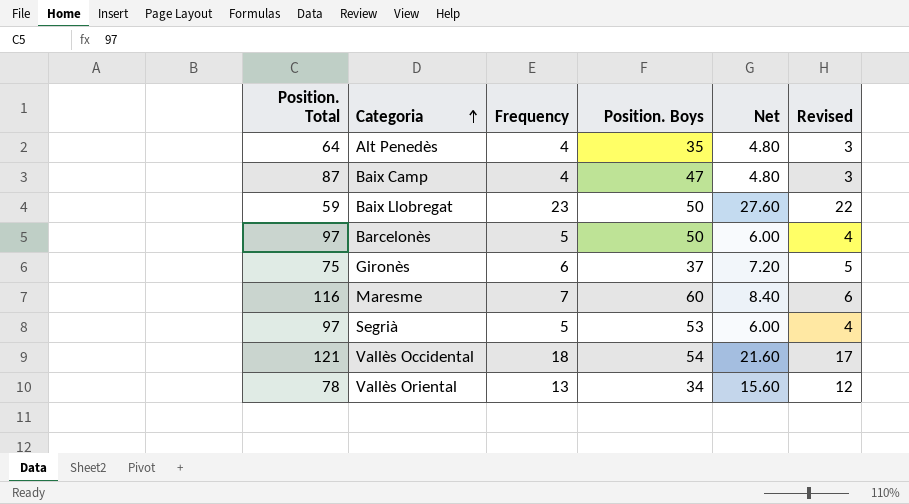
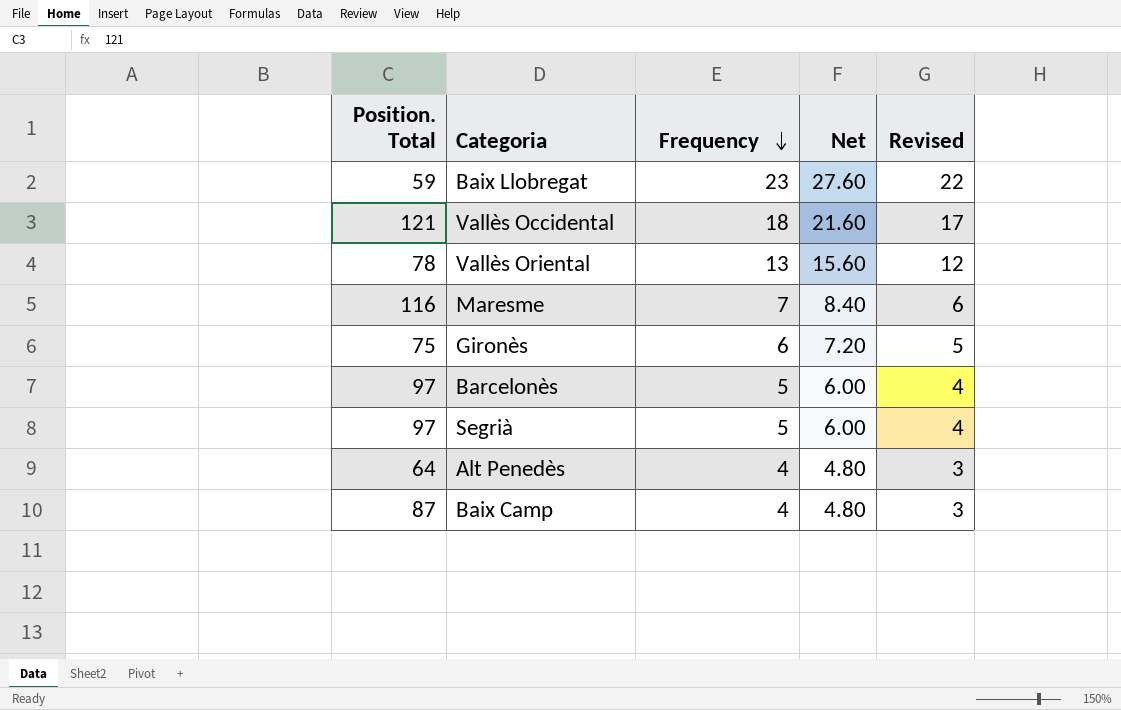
row order: Categoria ascending -> Frequency descending
column Position. Boys | position: 4 -> none

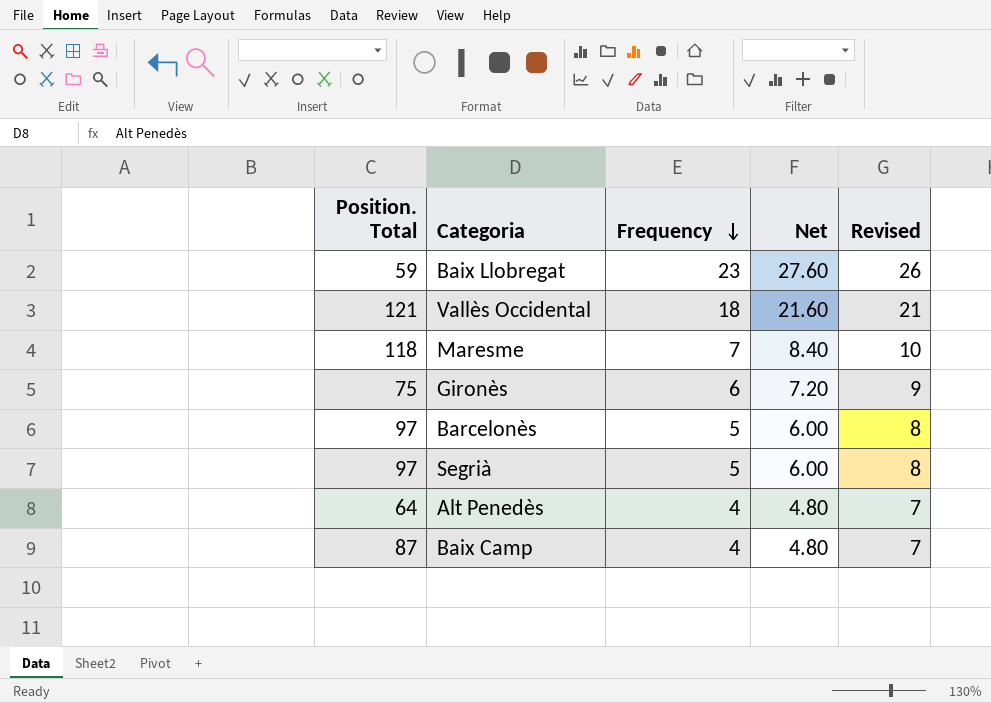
column Revised | formula: [Frequency] - 1 -> [Frequency] + 3
row Vallès Oriental: 78 | 13 | 15.60 | 12 -> none
Maresme | Position. Total: 116 -> 118

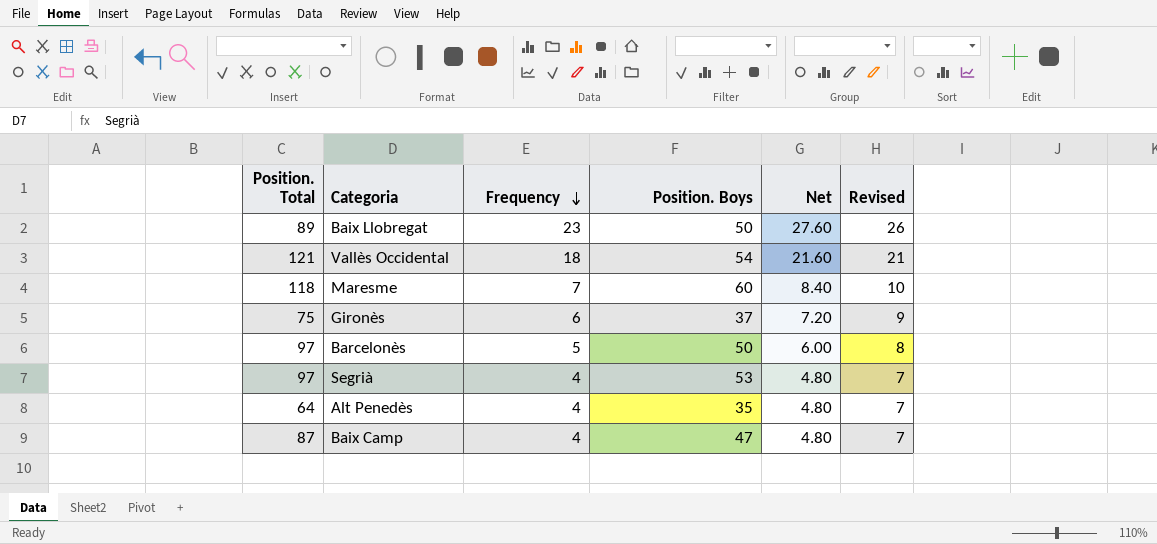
column Position. Boys | position: none -> 4
Baix Llobregat | Position. Total: 59 -> 89
Segrià | Frequency: 5 -> 4
Segrià | Net: 6.00 -> 4.80
Segrià | Revised: 8 -> 7

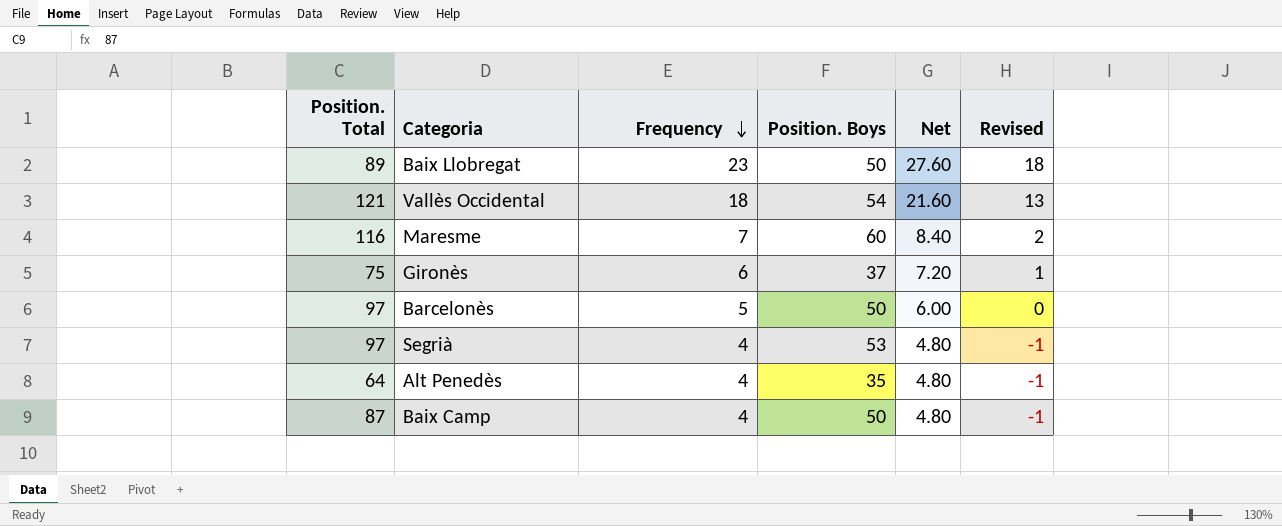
column Revised | formula: [Frequency] + 3 -> [Frequency] - 5
Maresme | Position. Total: 118 -> 116
Baix Camp | Position. Boys: 47 -> 50

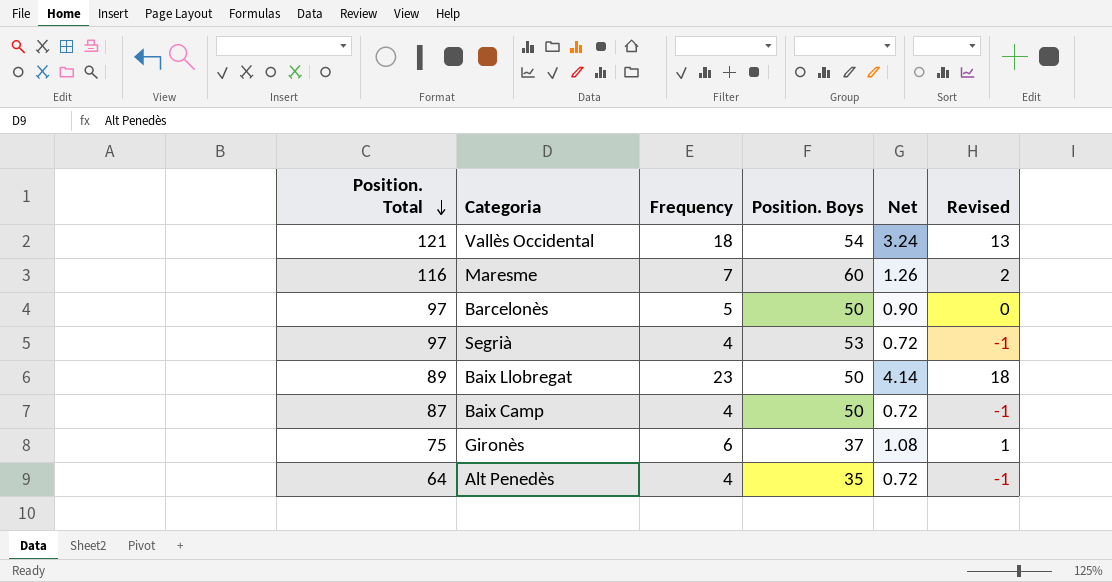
row order: Frequency descending -> Position. Total descending
column Net | formula: [Frequency] * 1.2 -> [Frequency] * 0.18

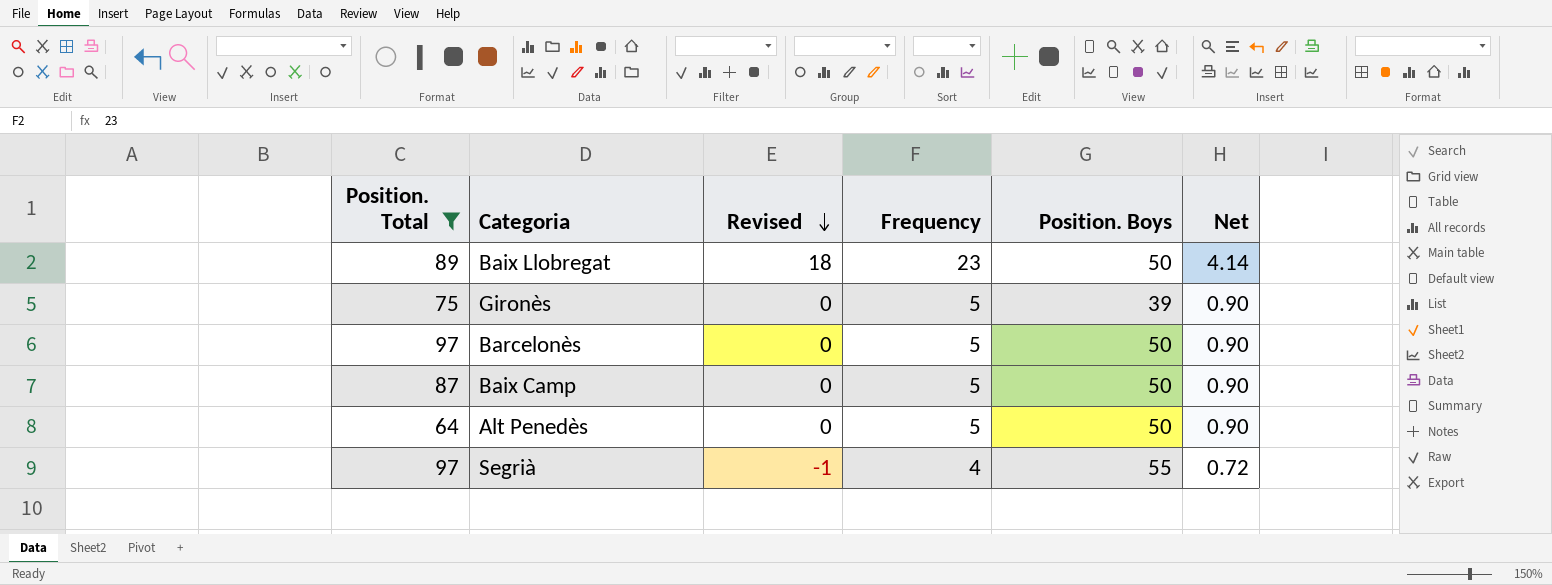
filter: none -> Position. Total <= 97
row order: Position. Total descending -> Revised descending
column Revised | position: 6 -> 3
Gironès | Revised: 1 -> 0
Gironès | Frequency: 6 -> 5
Gironès | Position. Boys: 37 -> 39
Gironès | Net: 1.08 -> 0.90
Baix Camp | Revised: -1 -> 0
Baix Camp | Frequency: 4 -> 5
Baix Camp | Net: 0.72 -> 0.90
Alt Penedès | Revised: -1 -> 0
Alt Penedès | Frequency: 4 -> 5
Alt Penedès | Position. Boys: 35 -> 50
Alt Penedès | Net: 0.72 -> 0.90
Segrià | Position. Boys: 53 -> 55

